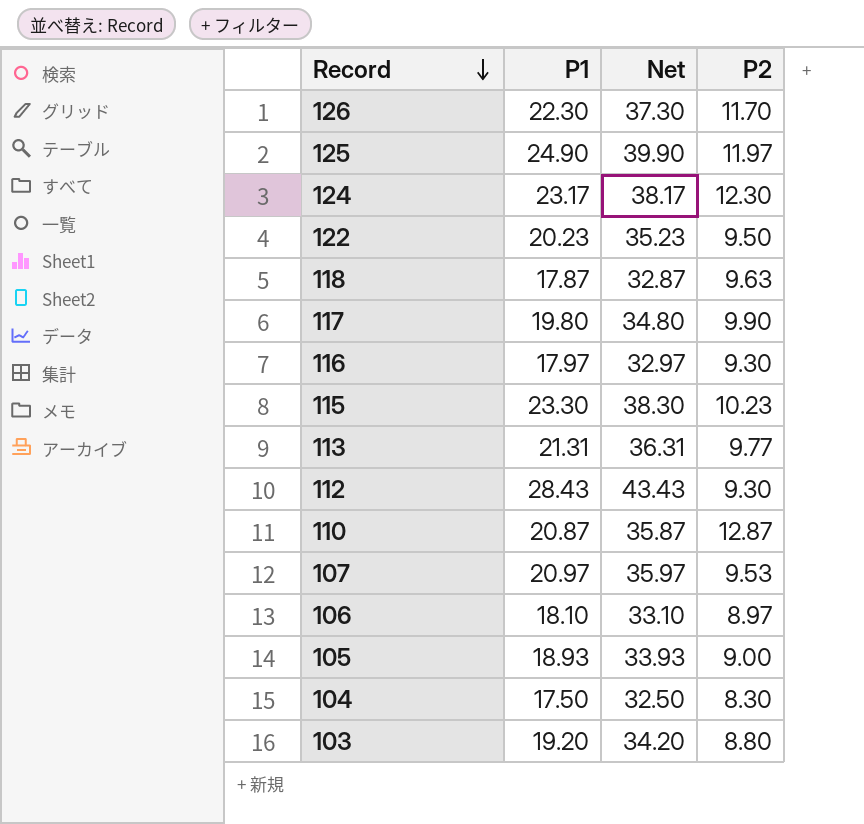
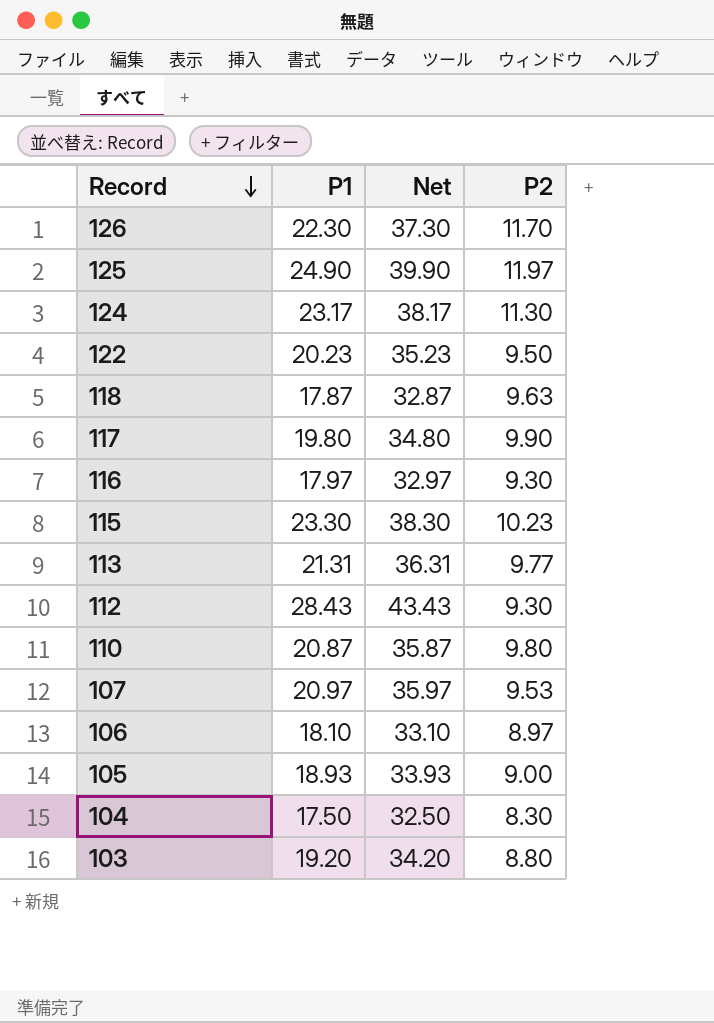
124 | P2: 12.30 -> 11.30
110 | P2: 12.87 -> 9.80

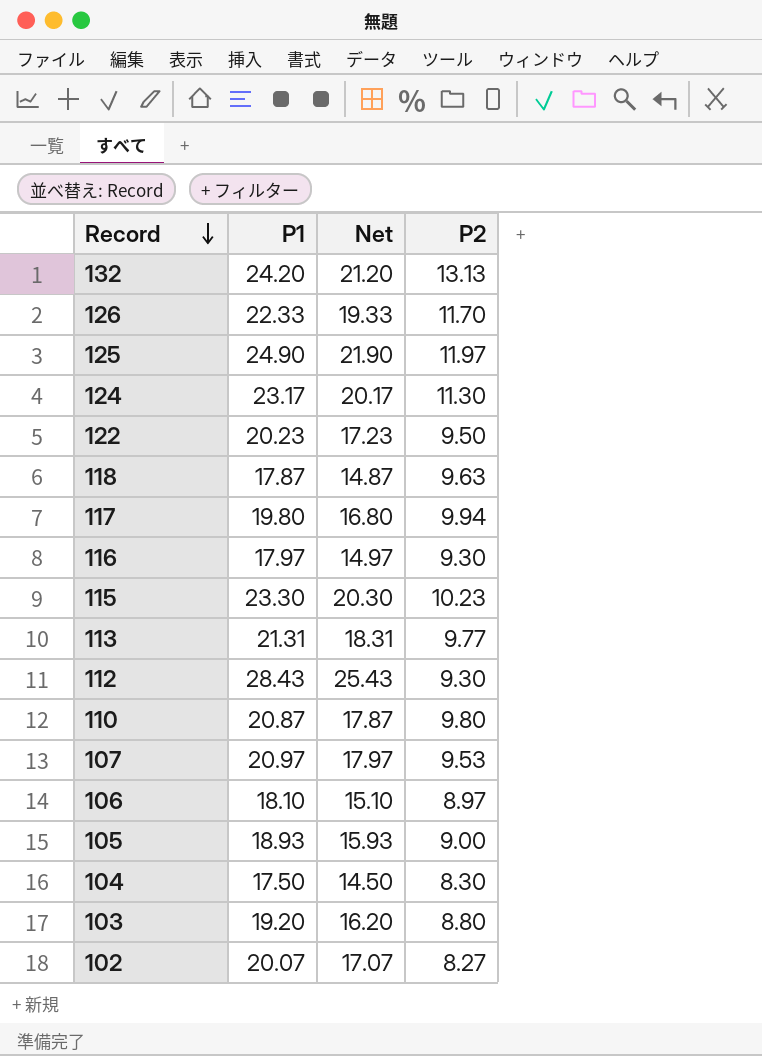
column Net | formula: [P1] + 15 -> [P1] - 3
row 132: none -> 24.20 | 21.20 | 13.13
126 | P1: 22.30 -> 22.33
117 | P2: 9.90 -> 9.94
row 102: none -> 20.07 | 17.07 | 8.27

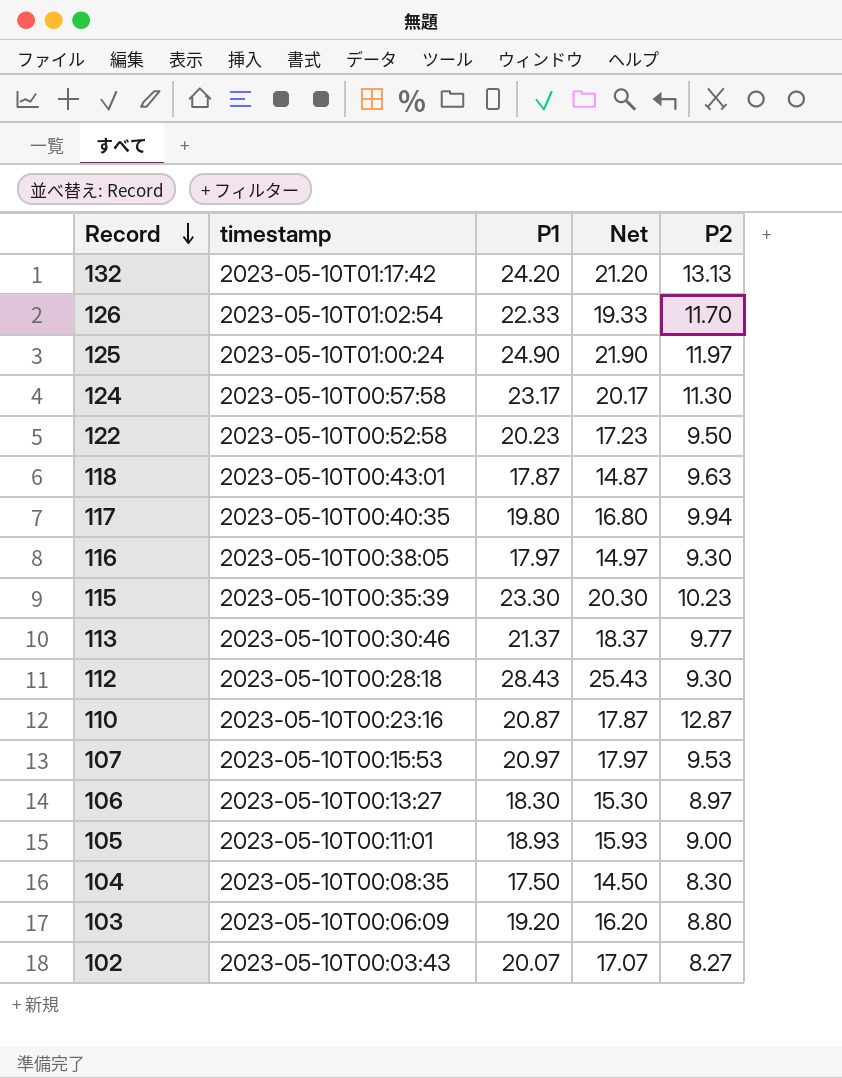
column timestamp | position: none -> 2
113 | P1: 21.31 -> 21.37
113 | Net: 18.31 -> 18.37
110 | P2: 9.80 -> 12.87
106 | P1: 18.10 -> 18.30
106 | Net: 15.10 -> 15.30

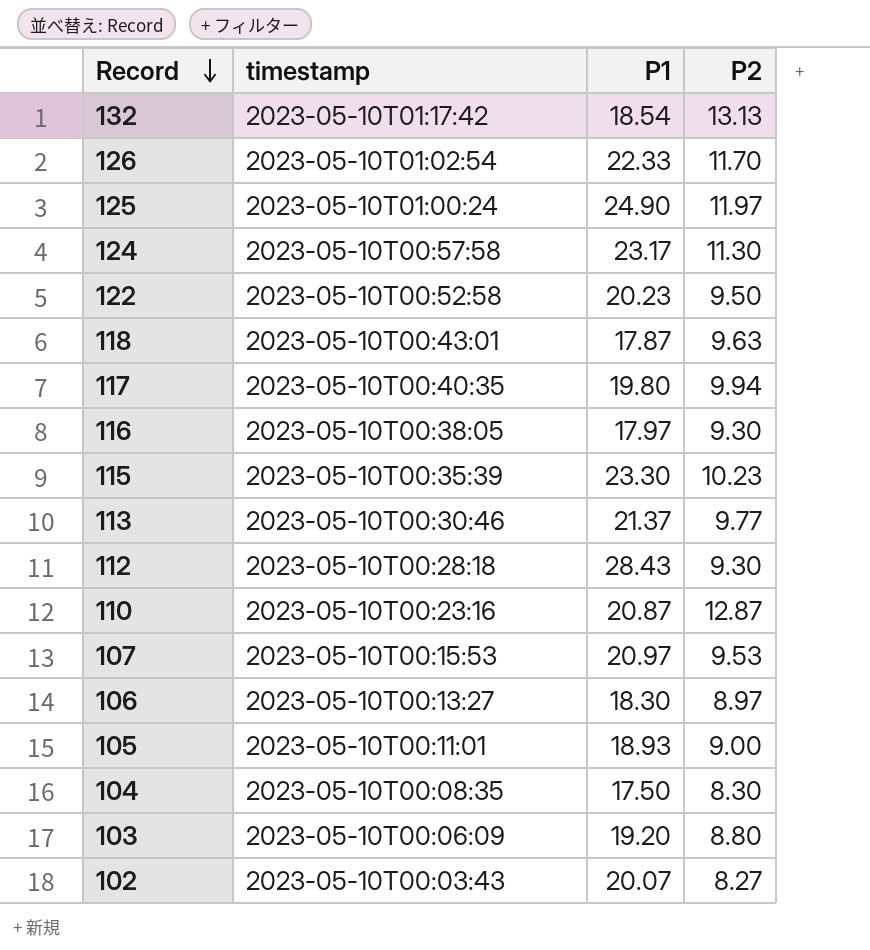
column Net | formula: [P1] - 3 -> none
132 | P1: 24.20 -> 18.54

